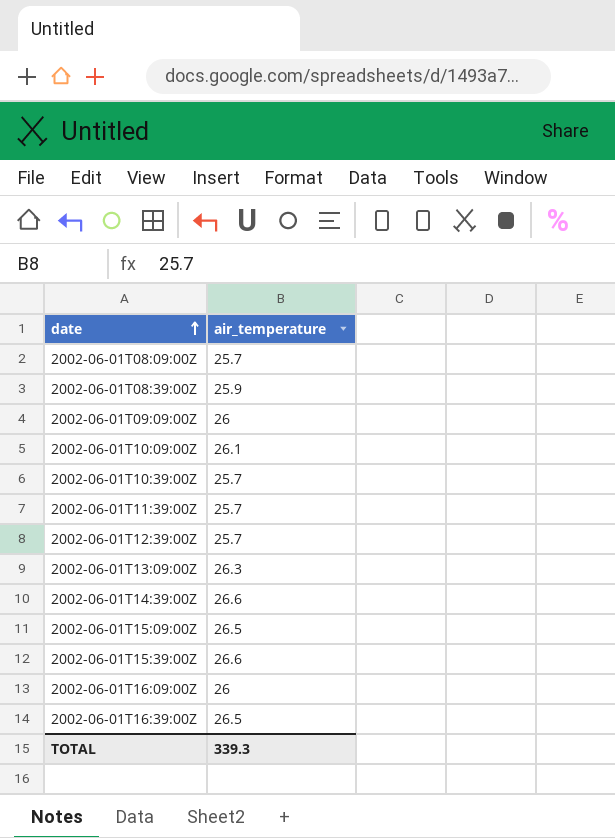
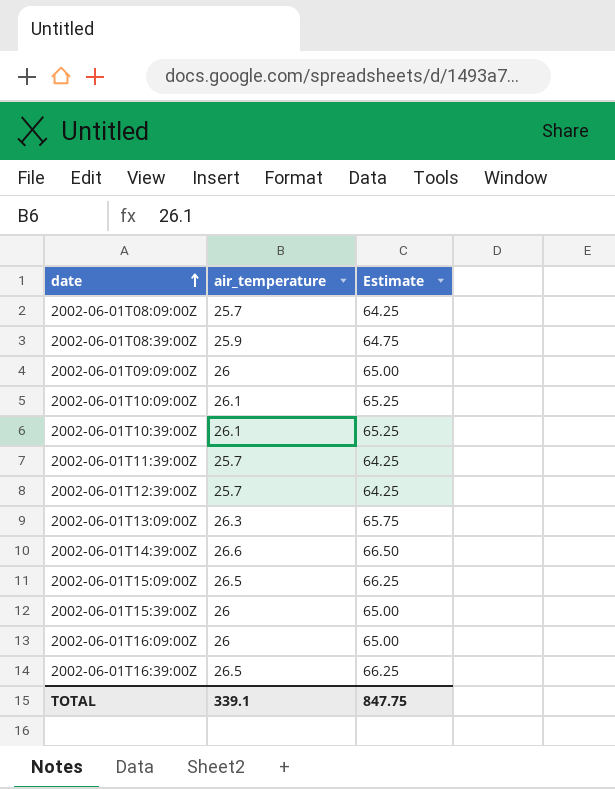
column Estimate | formula: none -> [air_temperature] * 2.5
2002-06-01T10:39:00Z | air_temperature: 25.7 -> 26.1
2002-06-01T15:39:00Z | air_temperature: 26.6 -> 26
TOTAL | air_temperature: 339.3 -> 339.1

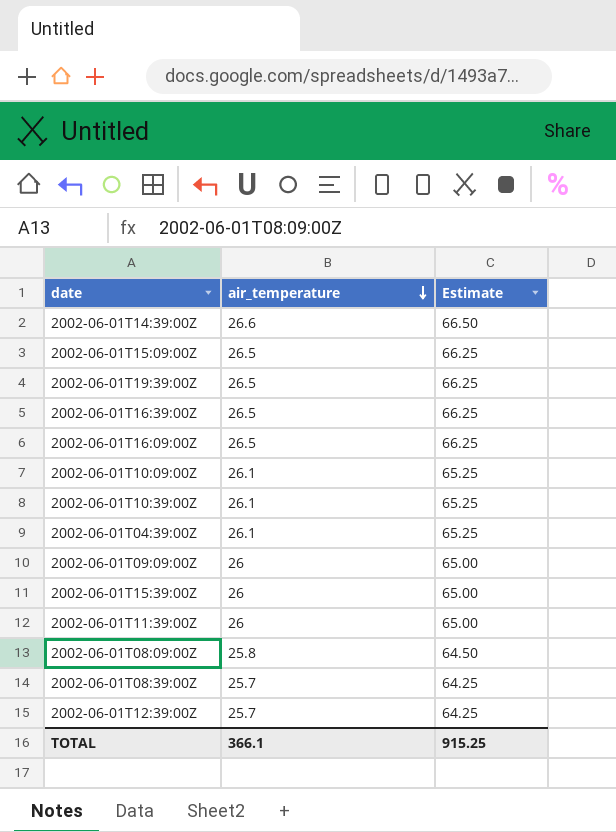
row order: date ascending -> air_temperature descending
row 2002-06-01T13:09:00Z: 26.3 | 65.75 -> none
row 2002-06-01T19:39:00Z: none -> 26.5 | 66.25
2002-06-01T16:09:00Z | air_temperature: 26 -> 26.5
2002-06-01T16:09:00Z | Estimate: 65.00 -> 66.25
row 2002-06-01T04:39:00Z: none -> 26.1 | 65.25
2002-06-01T11:39:00Z | air_temperature: 25.7 -> 26
2002-06-01T11:39:00Z | Estimate: 64.25 -> 65.00
2002-06-01T08:09:00Z | air_temperature: 25.7 -> 25.8
2002-06-01T08:09:00Z | Estimate: 64.25 -> 64.50
2002-06-01T08:39:00Z | air_temperature: 25.9 -> 25.7
2002-06-01T08:39:00Z | Estimate: 64.75 -> 64.25
TOTAL | air_temperature: 339.1 -> 366.1
TOTAL | Estimate: 847.75 -> 915.25

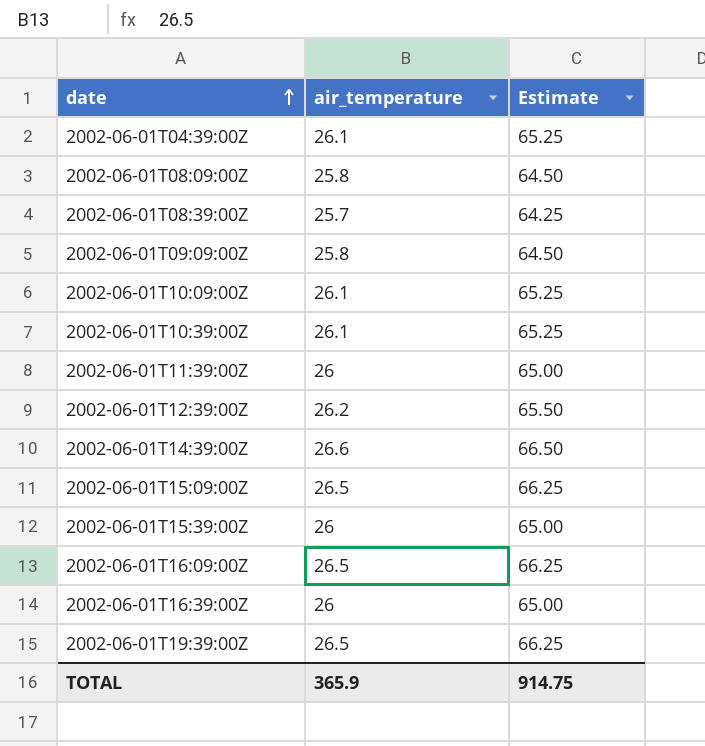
row order: air_temperature descending -> date ascending
2002-06-01T09:09:00Z | air_temperature: 26 -> 25.8
2002-06-01T09:09:00Z | Estimate: 65.00 -> 64.50
2002-06-01T12:39:00Z | air_temperature: 25.7 -> 26.2
2002-06-01T12:39:00Z | Estimate: 64.25 -> 65.50
2002-06-01T16:39:00Z | air_temperature: 26.5 -> 26
2002-06-01T16:39:00Z | Estimate: 66.25 -> 65.00
TOTAL | air_temperature: 366.1 -> 365.9
TOTAL | Estimate: 915.25 -> 914.75

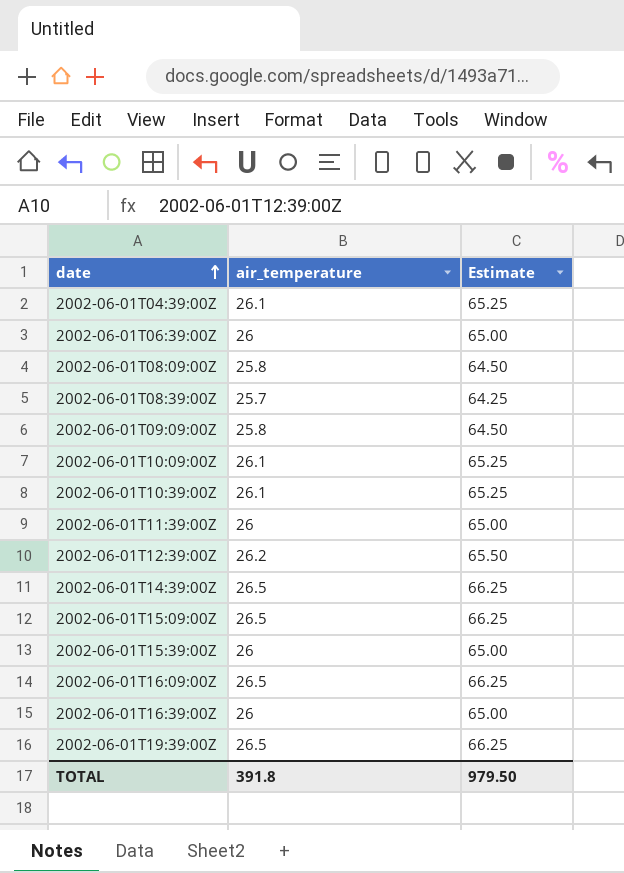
row 2002-06-01T06:39:00Z: none -> 26 | 65.00
2002-06-01T14:39:00Z | air_temperature: 26.6 -> 26.5
2002-06-01T14:39:00Z | Estimate: 66.50 -> 66.25
TOTAL | air_temperature: 365.9 -> 391.8
TOTAL | Estimate: 914.75 -> 979.50

